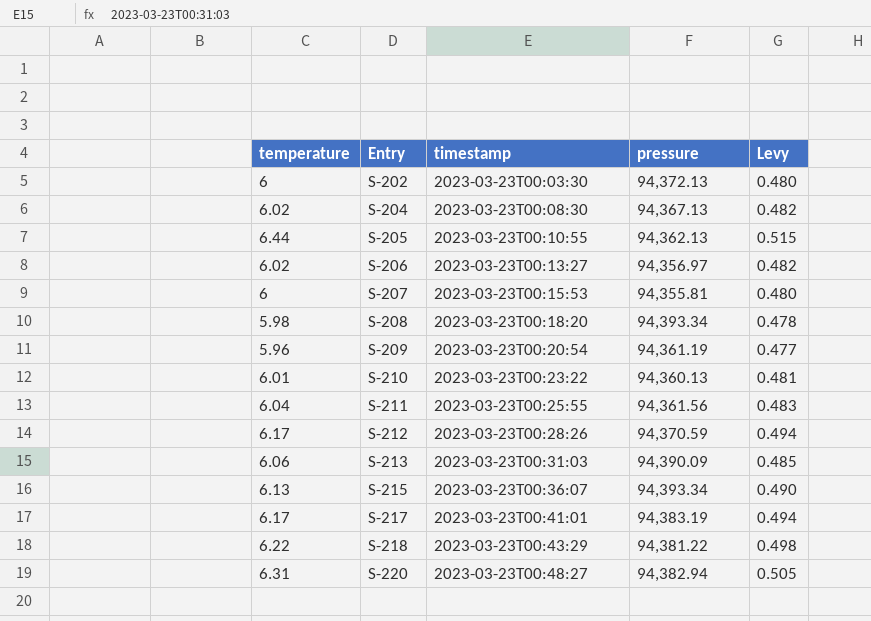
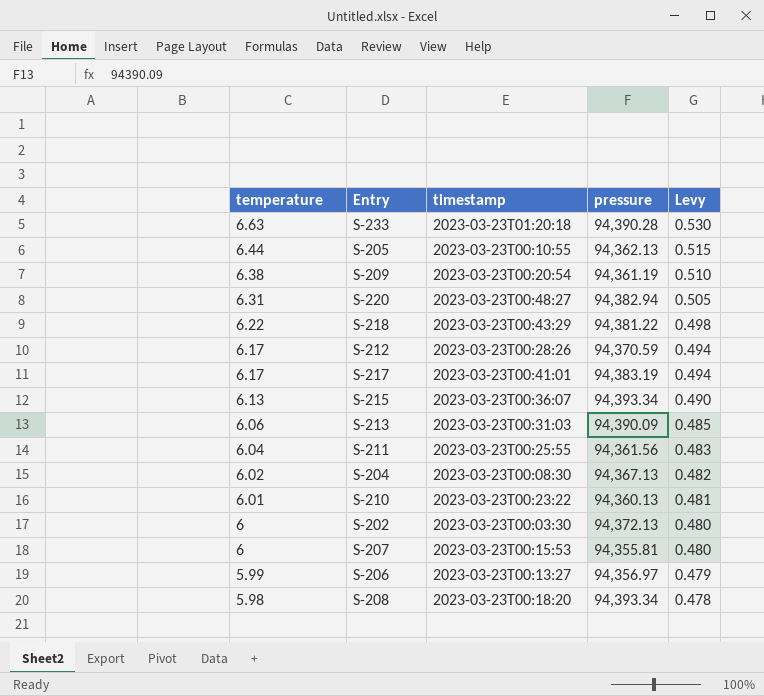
row order: Entry ascending -> temperature descending
row S-233: none -> 6.63 | 2023-03-23T01:20:18 | 94,390.28 | 0.530
S-209 | temperature: 5.96 -> 6.38
S-209 | Levy: 0.477 -> 0.510
S-206 | temperature: 6.02 -> 5.99
S-206 | Levy: 0.482 -> 0.479

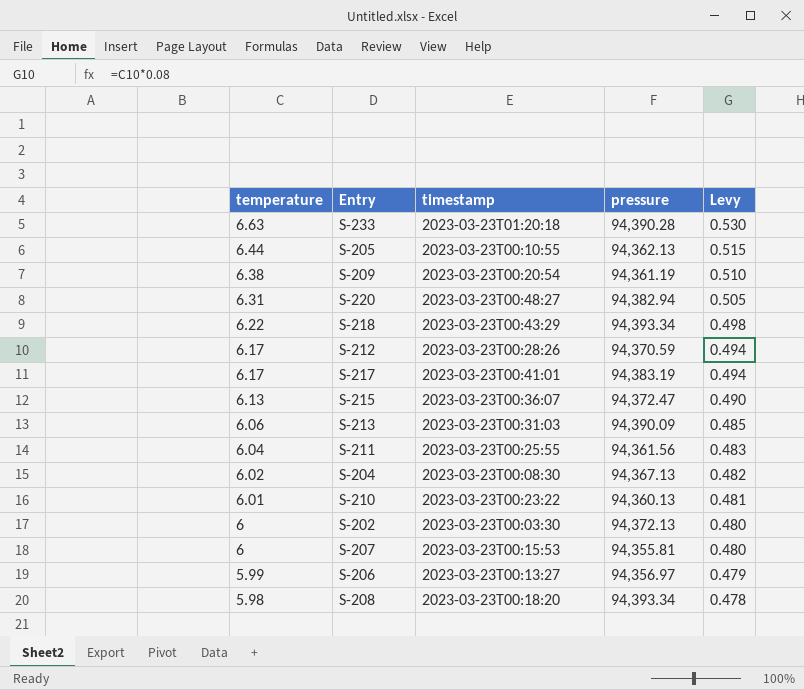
S-218 | pressure: 94,381.22 -> 94,393.34
S-215 | pressure: 94,393.34 -> 94,372.47

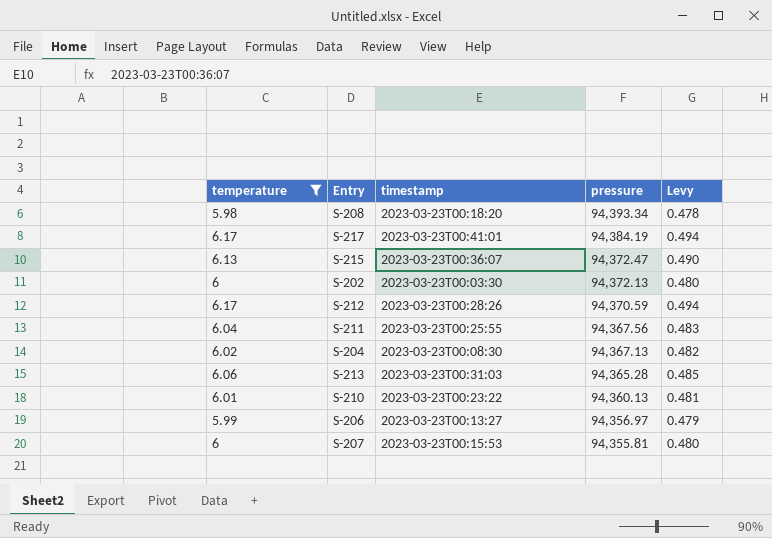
filter: none -> temperature <= 6.17
row order: temperature descending -> pressure descending
S-217 | pressure: 94,383.19 -> 94,384.19
S-211 | pressure: 94,361.56 -> 94,367.56
S-213 | pressure: 94,390.09 -> 94,365.28

